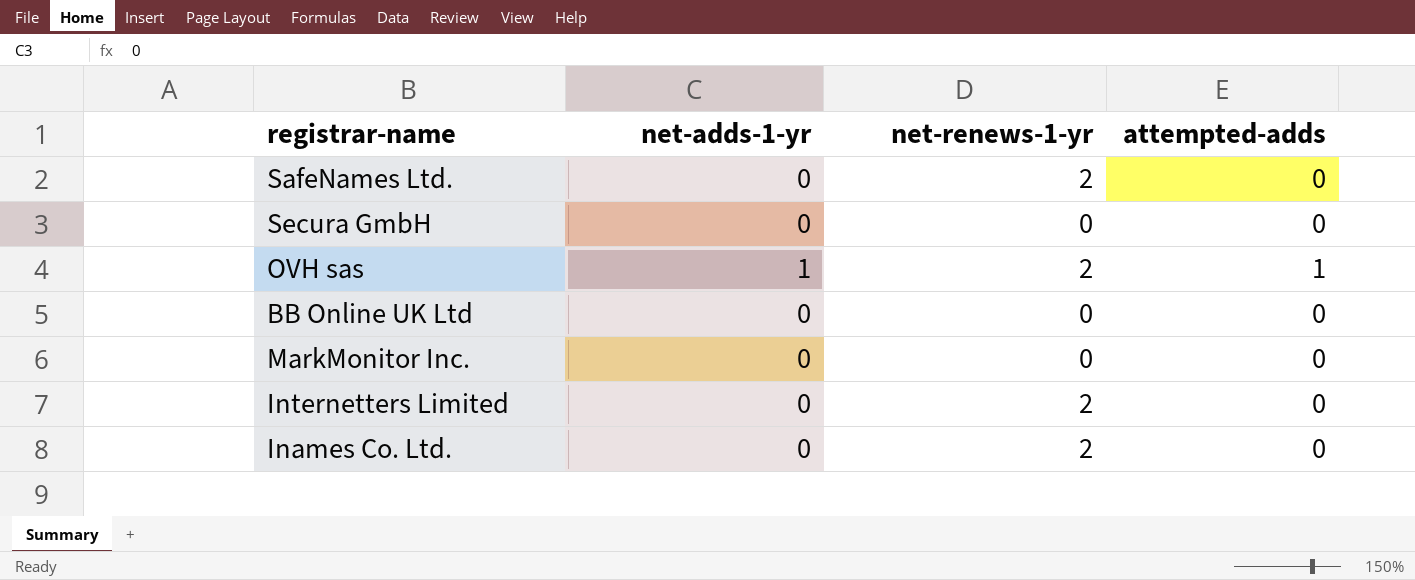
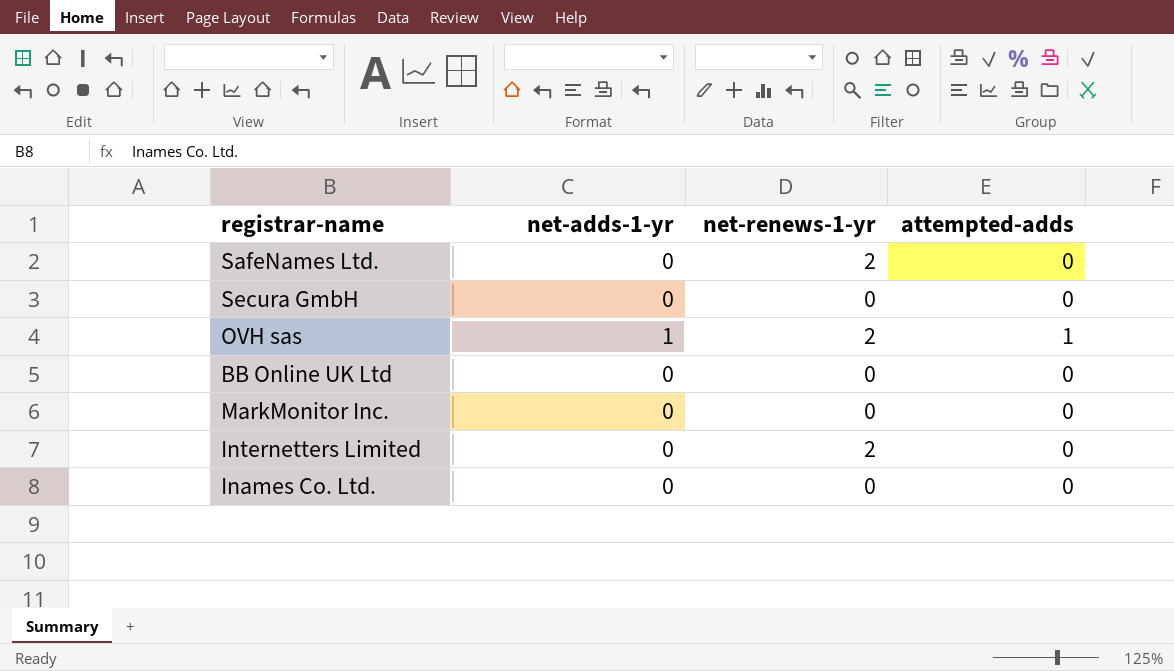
Inames Co. Ltd. | net-renews-1-yr: 2 -> 0

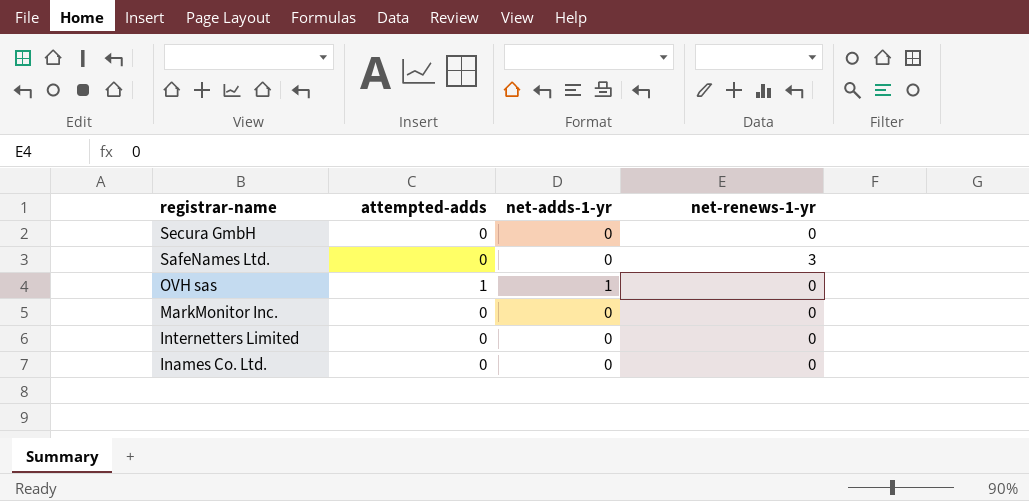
row order: none -> registrar-name descending
column attempted-adds | position: 4 -> 2
row BB Online UK Ltd: 0 | 0 | 0 -> none
SafeNames Ltd. | net-renews-1-yr: 2 -> 3
OVH sas | net-renews-1-yr: 2 -> 0
Internetters Limited | net-renews-1-yr: 2 -> 0

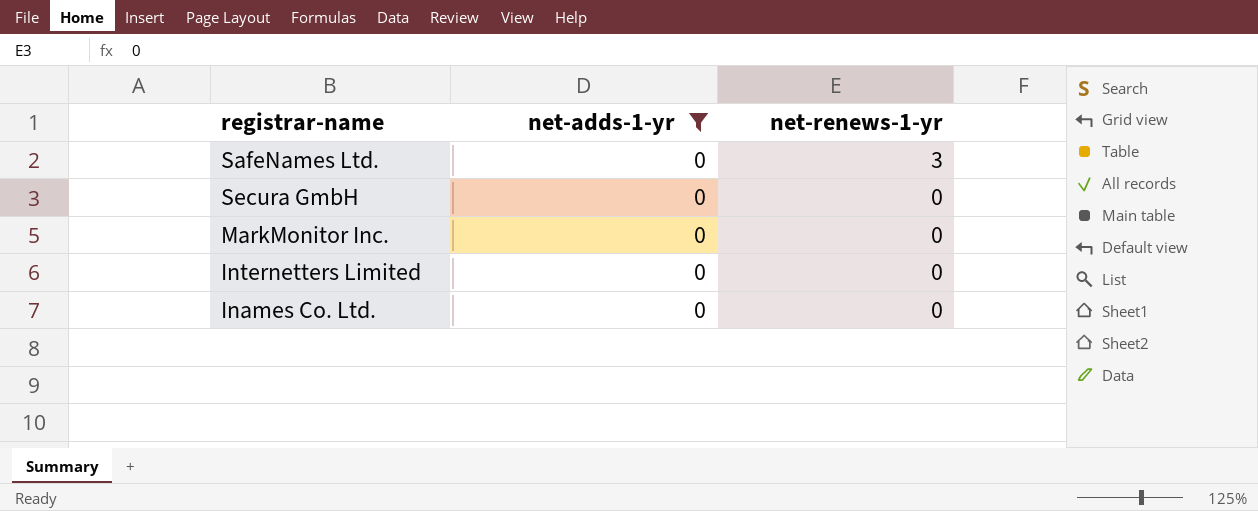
filter: none -> net-adds-1-yr = 0
row order: registrar-name descending -> net-renews-1-yr descending
column attempted-adds | position: 2 -> none

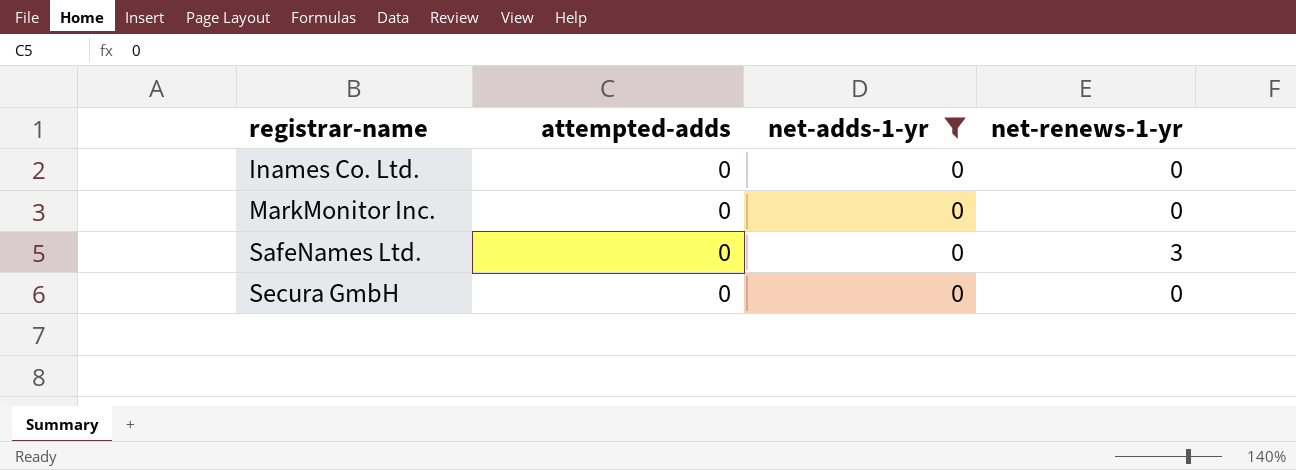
row order: net-renews-1-yr descending -> registrar-name ascending
column attempted-adds | position: none -> 2
row Internetters Limited: 0 | 0 -> none

